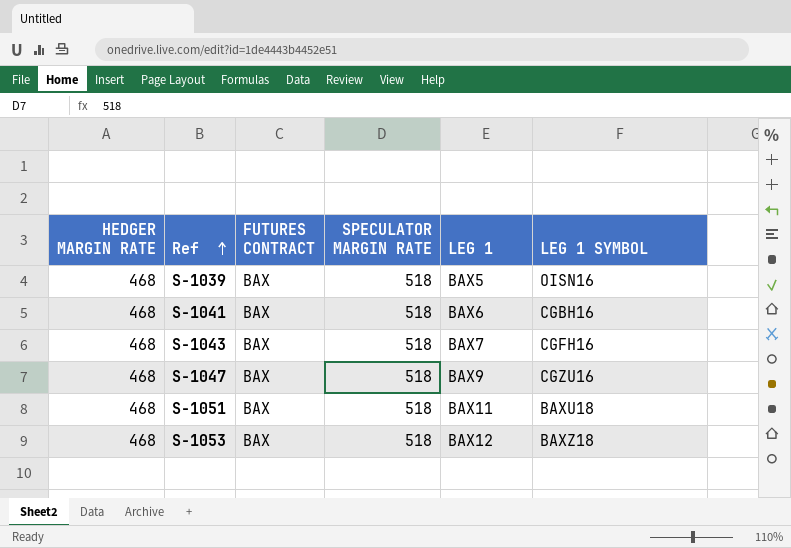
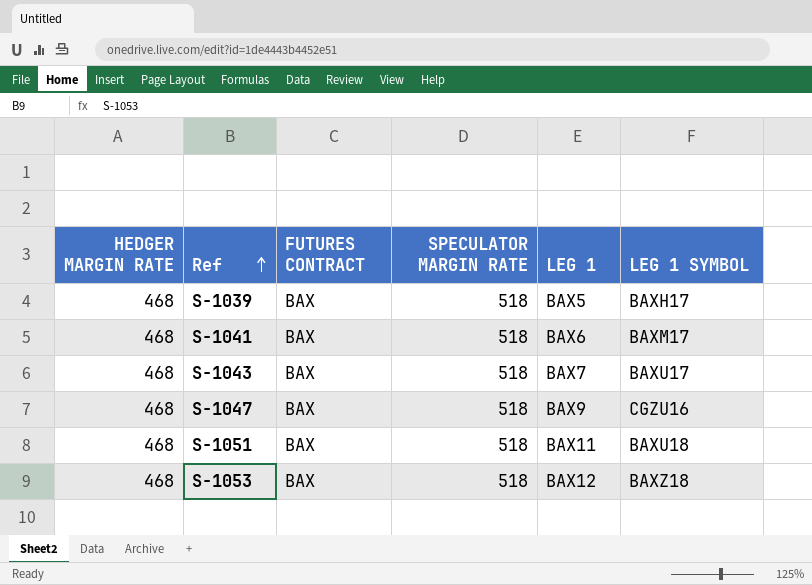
S-1039 | LEG 1 SYMBOL: OISN16 -> BAXH17
S-1041 | LEG 1 SYMBOL: CGBH16 -> BAXM17
S-1043 | LEG 1 SYMBOL: CGFH16 -> BAXU17

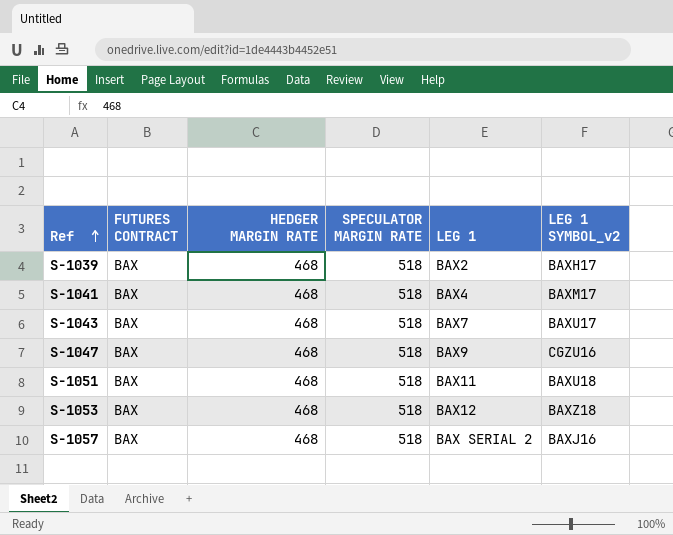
column HEDGER MARGIN RATE | position: 1 -> 3
column name: LEG 1 SYMBOL -> LEG 1 SYMBOL_v2
S-1039 | LEG 1: BAX5 -> BAX2
S-1041 | LEG 1: BAX6 -> BAX4
row S-1057: none -> BAX | 468 | 518 | BAX SERIAL 2 | BAXJ16

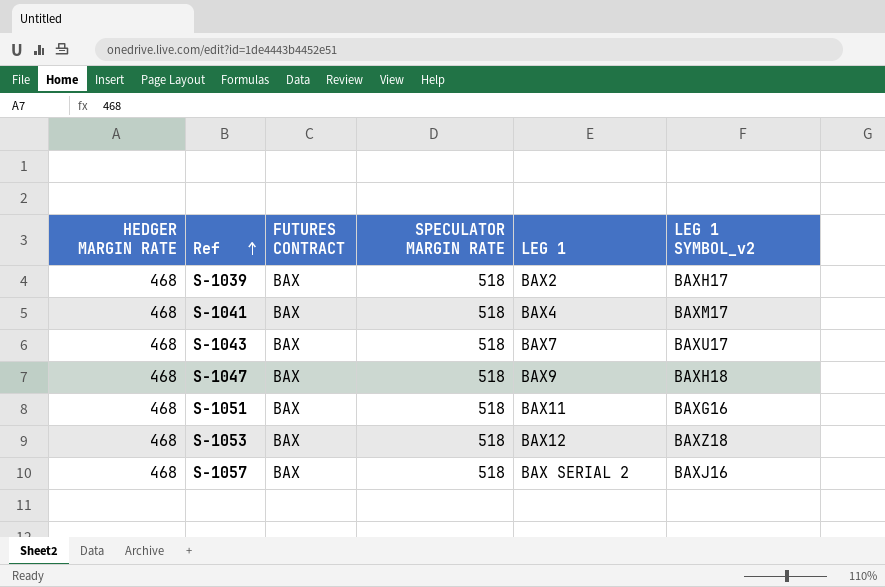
column HEDGER MARGIN RATE | position: 3 -> 1
S-1047 | LEG 1 SYMBOL_v2: CGZU16 -> BAXH18
S-1051 | LEG 1 SYMBOL_v2: BAXU18 -> BAXG16

